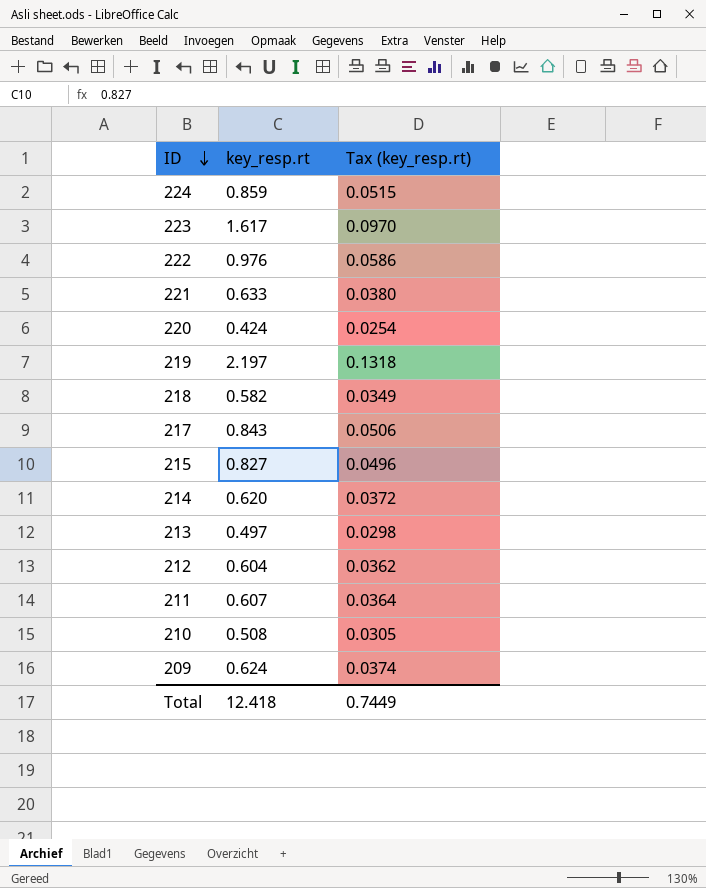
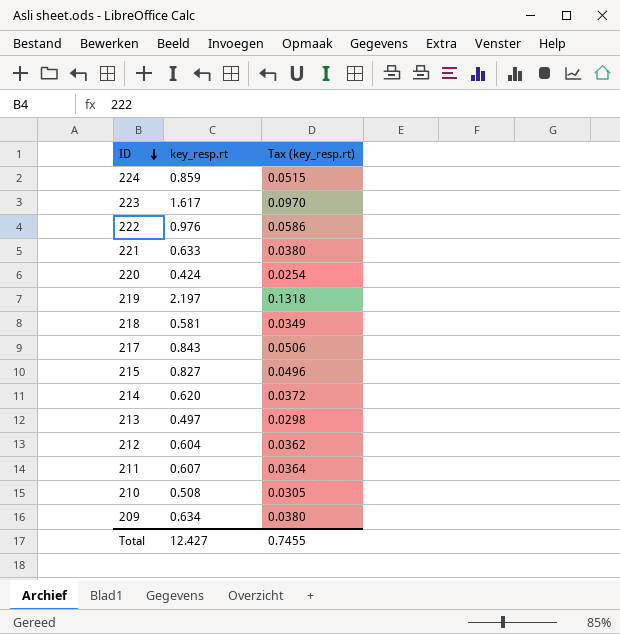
218 | key_resp.rt: 0.582 -> 0.581
209 | key_resp.rt: 0.624 -> 0.634
209 | Tax (key_resp.rt): 0.0374 -> 0.0380
Total | key_resp.rt: 12.418 -> 12.427
Total | Tax (key_resp.rt): 0.7449 -> 0.7455

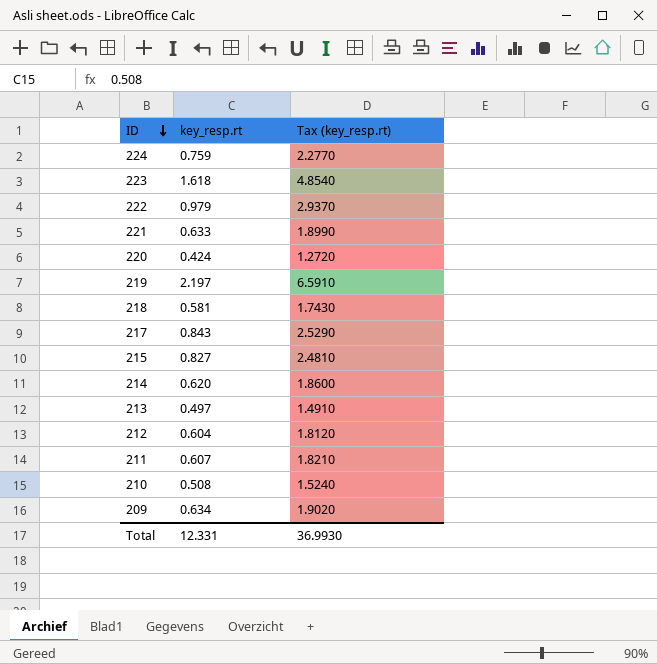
column Tax (key_resp.rt) | formula: [key_resp.rt] * 0.06 -> [key_resp.rt] * 3
224 | key_resp.rt: 0.859 -> 0.759
223 | key_resp.rt: 1.617 -> 1.618
222 | key_resp.rt: 0.976 -> 0.979
Total | key_resp.rt: 12.427 -> 12.331
Total | Tax (key_resp.rt): 0.7455 -> 36.9930

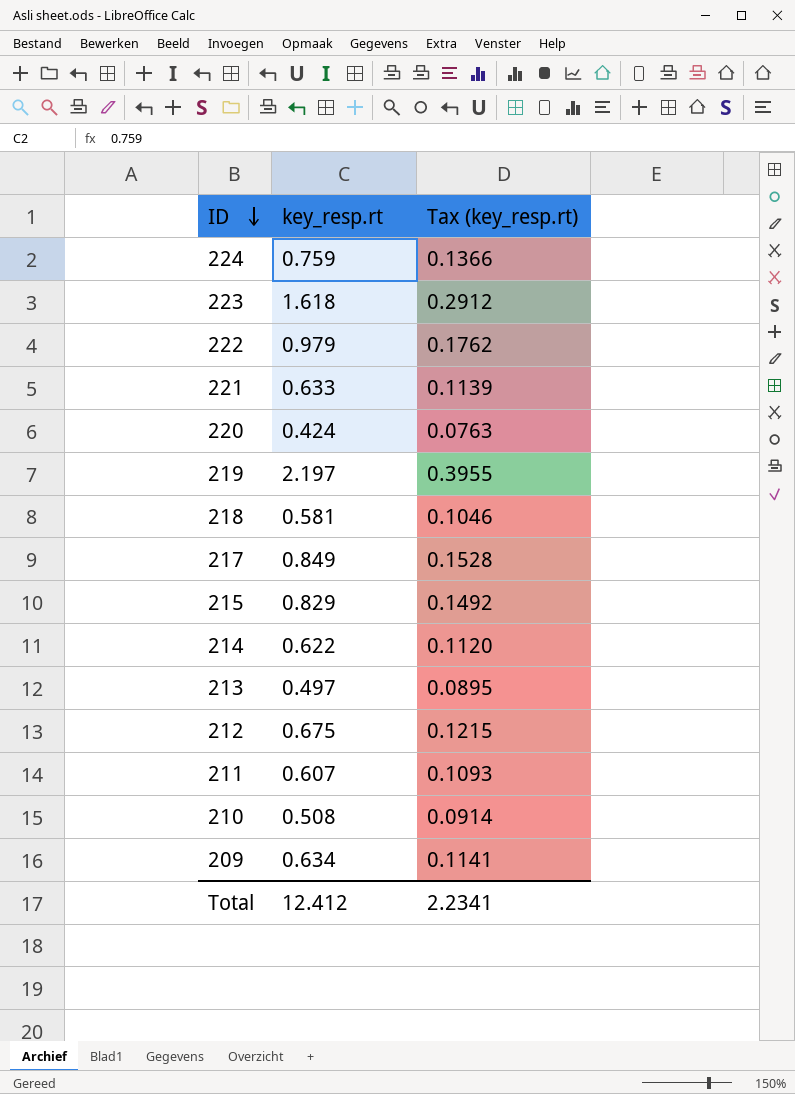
column Tax (key_resp.rt) | formula: [key_resp.rt] * 3 -> [key_resp.rt] * 0.18
217 | key_resp.rt: 0.843 -> 0.849
215 | key_resp.rt: 0.827 -> 0.829
214 | key_resp.rt: 0.620 -> 0.622
212 | key_resp.rt: 0.604 -> 0.675
Total | key_resp.rt: 12.331 -> 12.412
Total | Tax (key_resp.rt): 36.9930 -> 2.2341

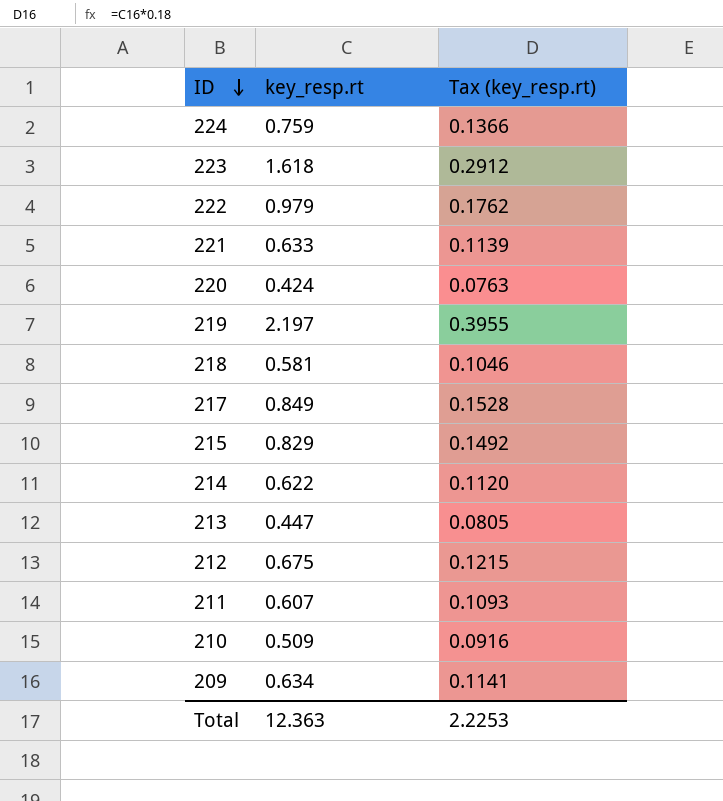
213 | key_resp.rt: 0.497 -> 0.447
213 | Tax (key_resp.rt): 0.0895 -> 0.0805
210 | key_resp.rt: 0.508 -> 0.509
210 | Tax (key_resp.rt): 0.0914 -> 0.0916
Total | key_resp.rt: 12.412 -> 12.363
Total | Tax (key_resp.rt): 2.2341 -> 2.2253

